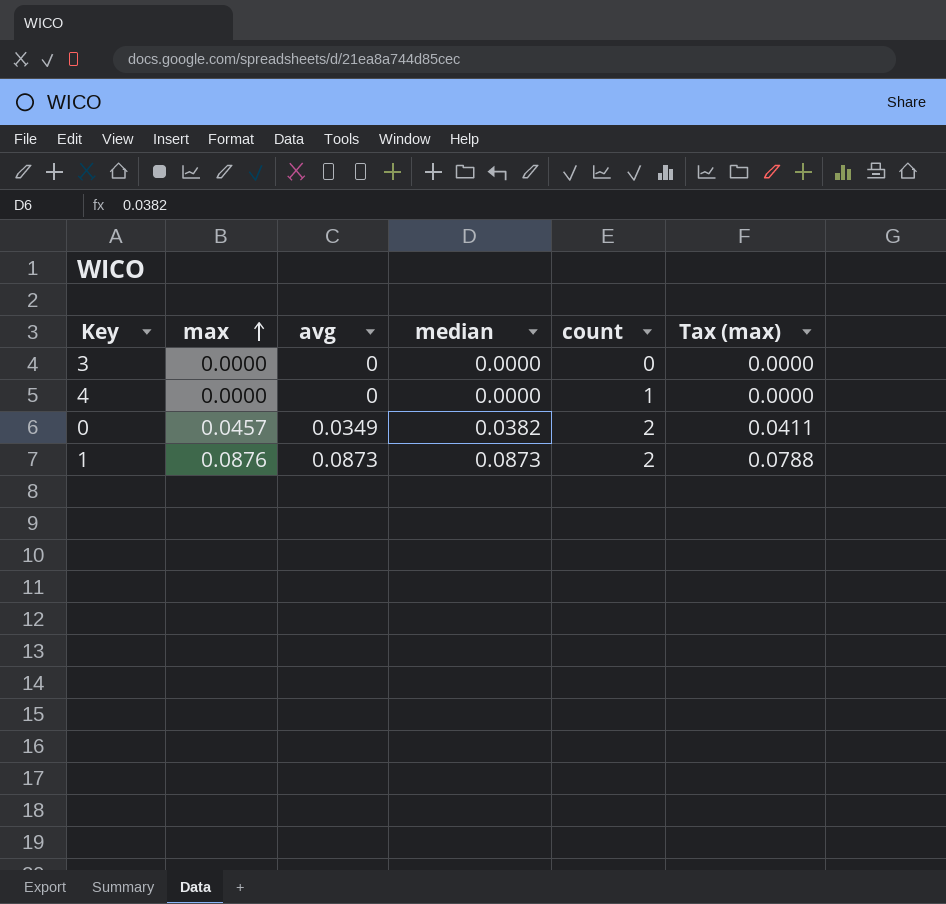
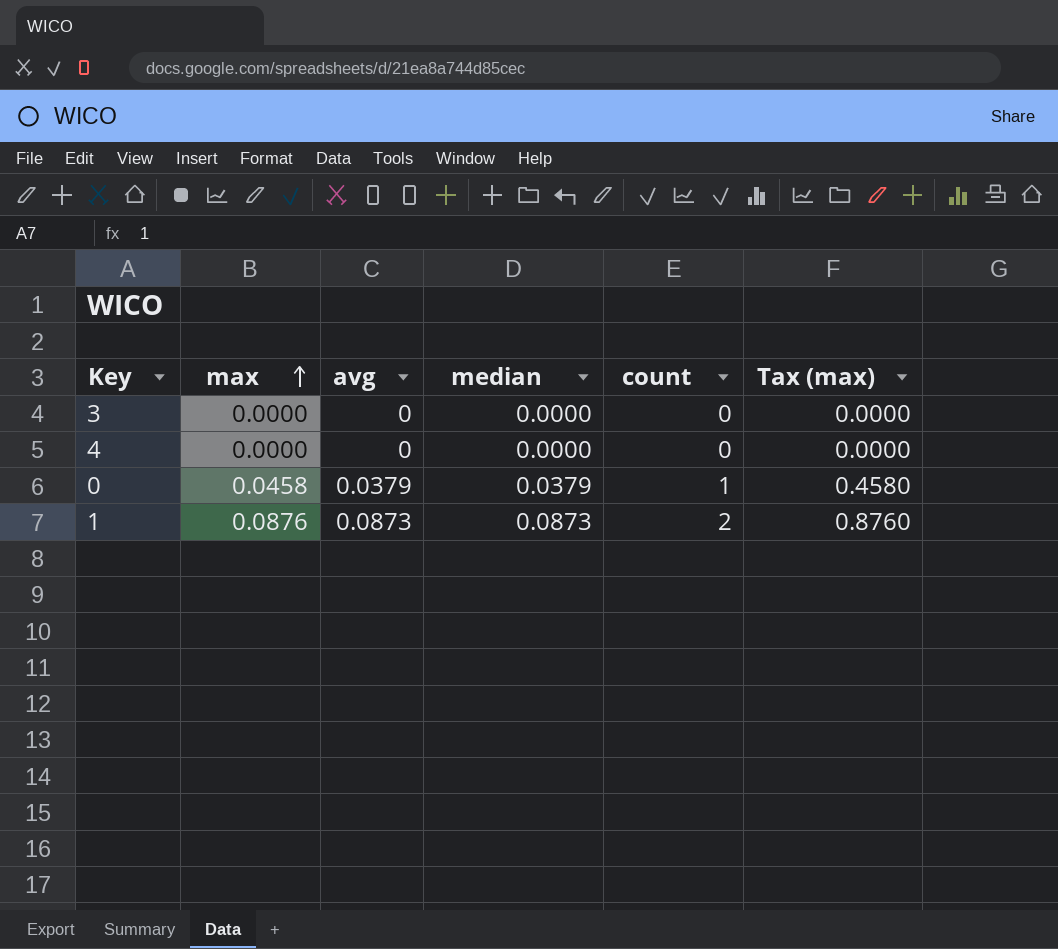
column Tax (max) | formula: [max] * 0.9 -> [max] * 10
4 | count: 1 -> 0
0 | max: 0.0457 -> 0.0458
0 | avg: 0.0349 -> 0.0379
0 | median: 0.0382 -> 0.0379
0 | count: 2 -> 1

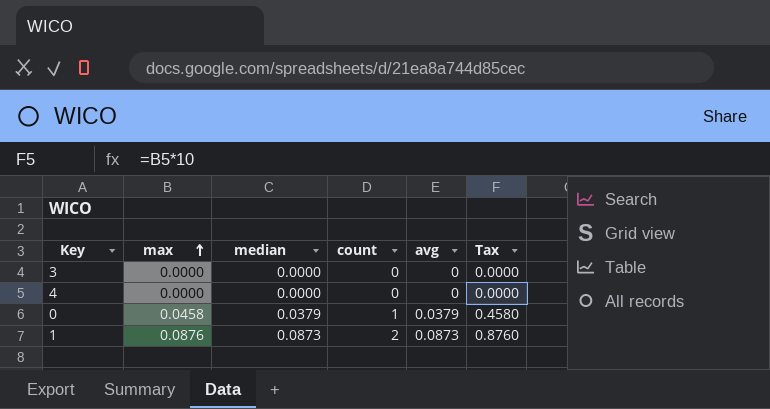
column avg | position: 3 -> 5
column name: Tax (max) -> Tax

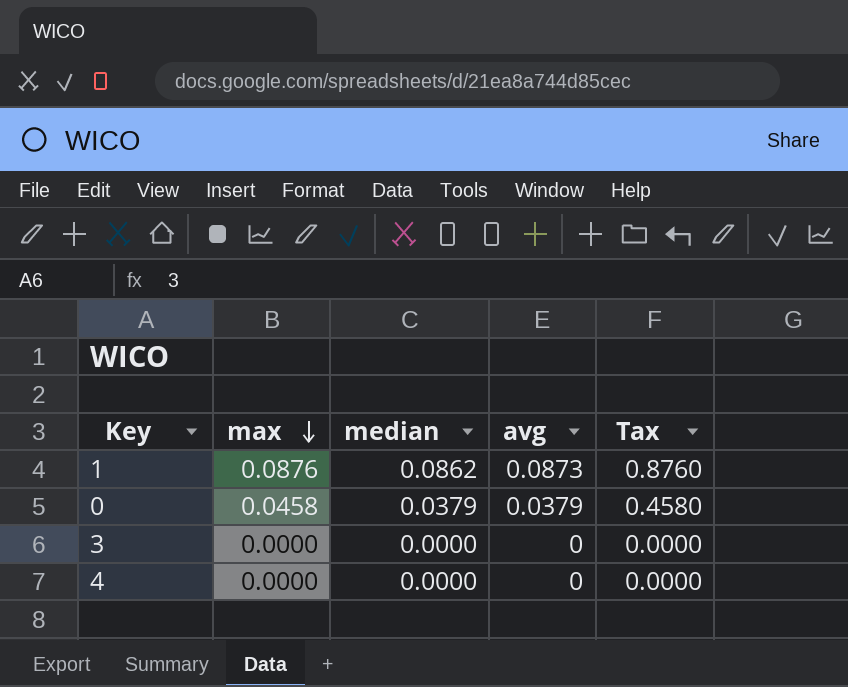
row order: max ascending -> max descending
column count | position: 4 -> none
1 | median: 0.0873 -> 0.0862

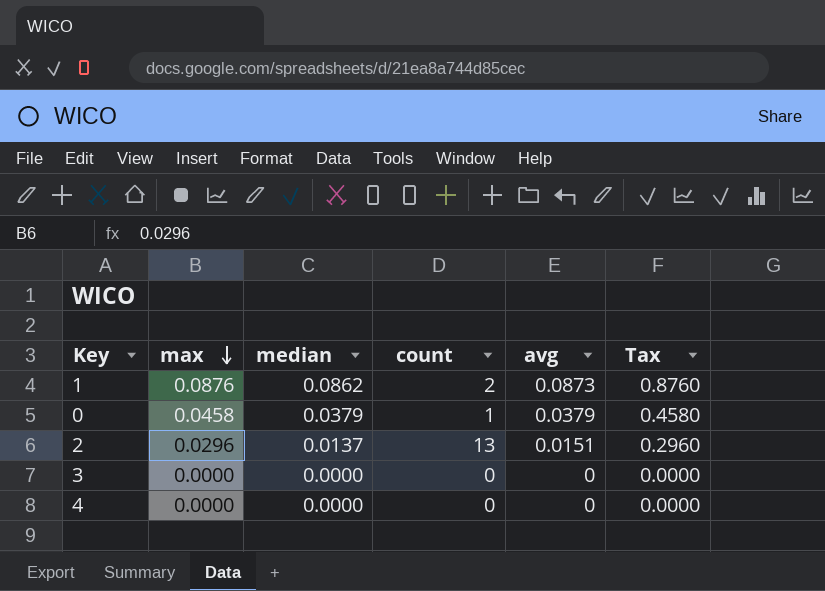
column count | position: none -> 4
row 2: none -> 0.0296 | 0.0137 | 13 | 0.0151 | 0.2960

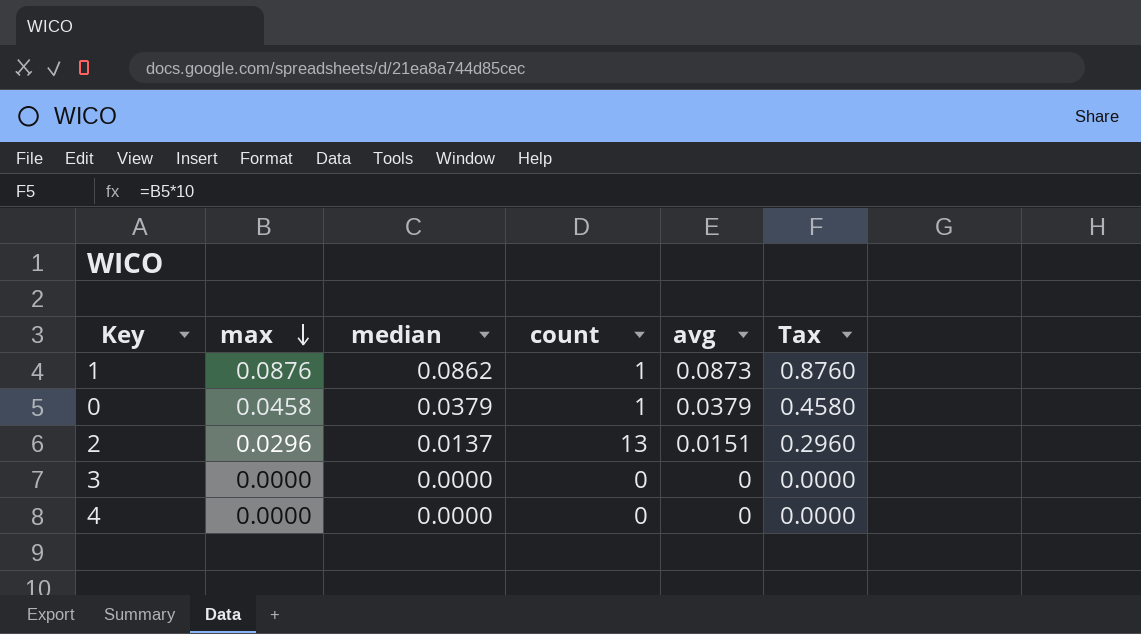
1 | count: 2 -> 1

